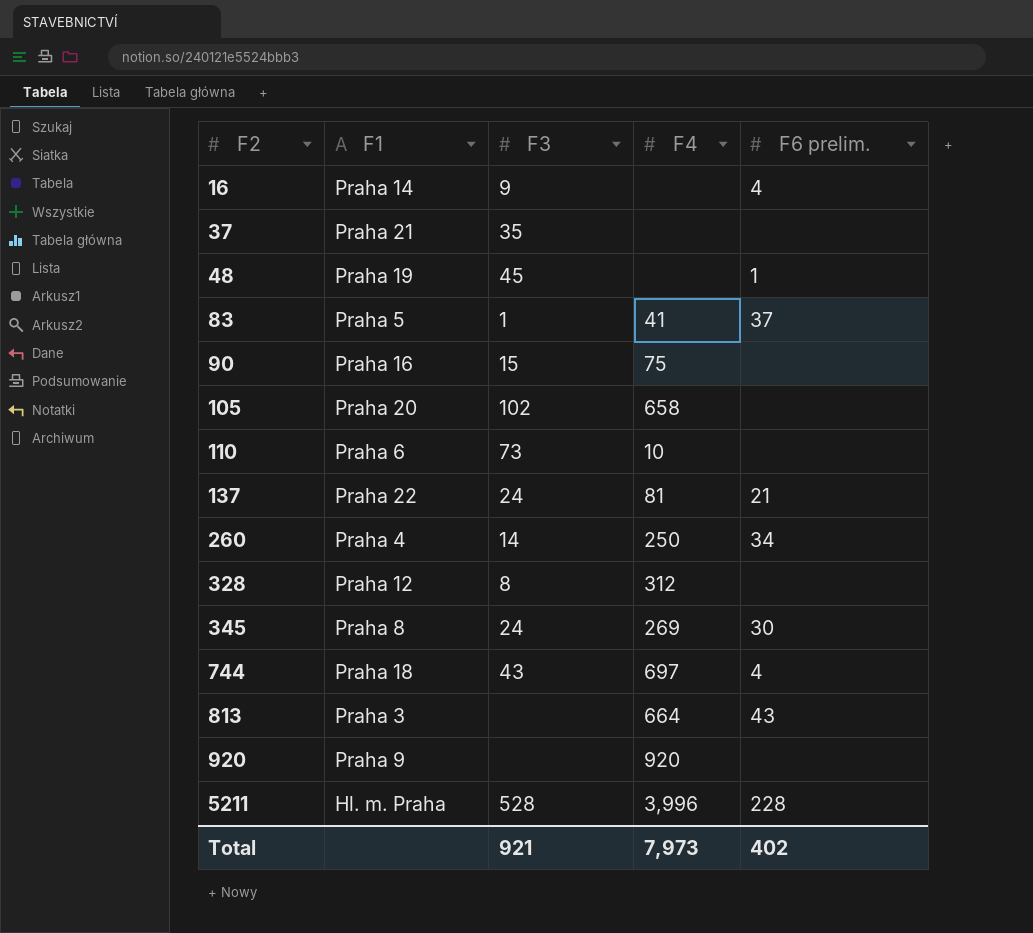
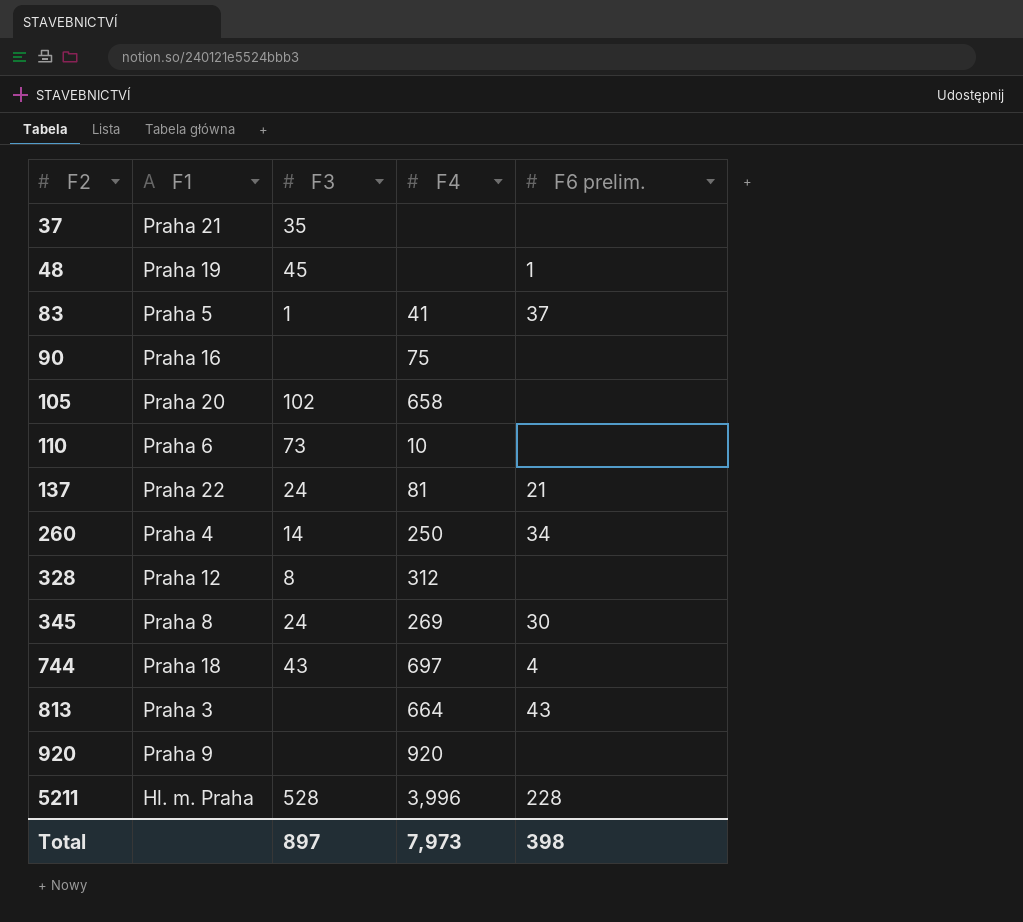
row 16: Praha 14 | 9 | none | 4 -> none
90 | F3: 15 -> none
Total | F3: 921 -> 897
Total | F6 prelim.: 402 -> 398

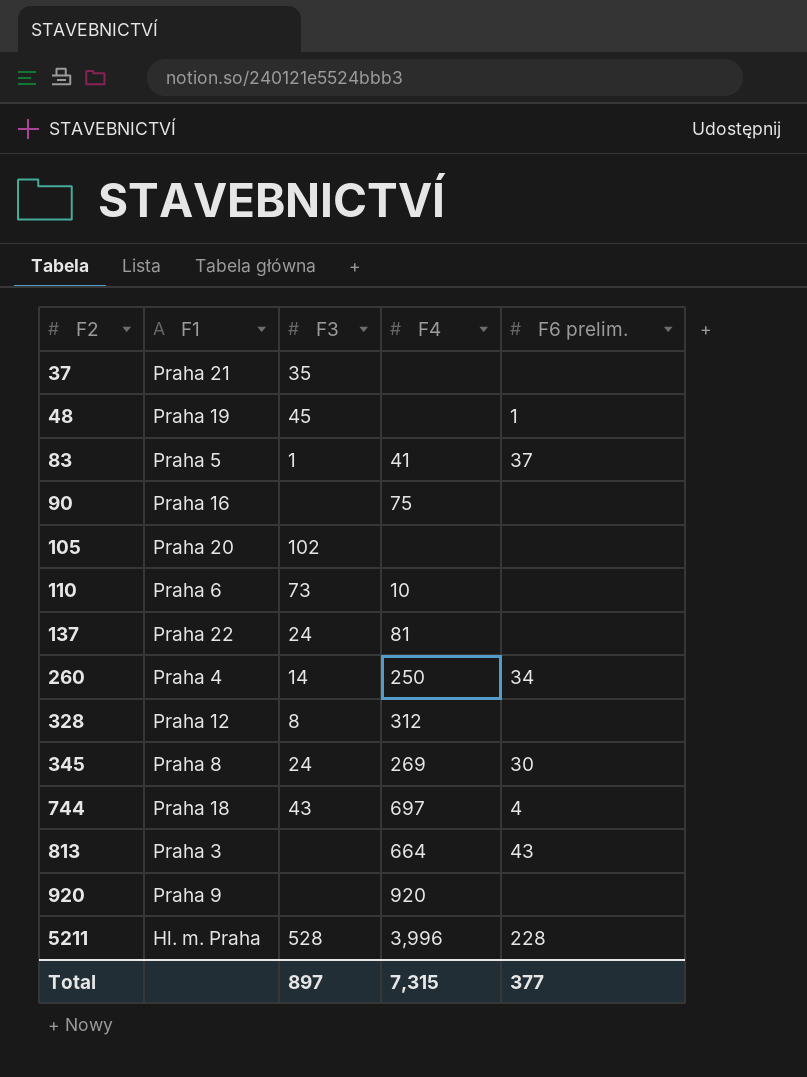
105 | F4: 658 -> none
137 | F6 prelim.: 21 -> none
Total | F4: 7,973 -> 7,315
Total | F6 prelim.: 398 -> 377

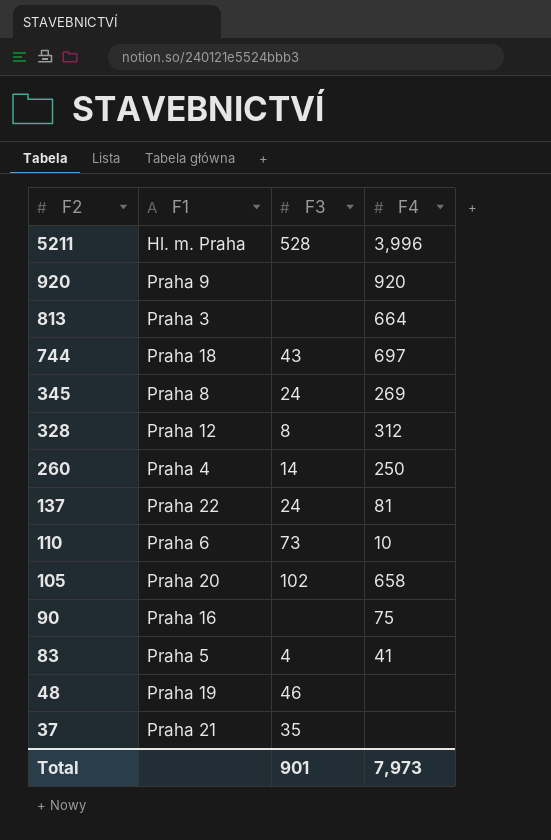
row order: F2 ascending -> F2 descending
column F6 prelim. | position: 5 -> none
105 | F4: none -> 658
83 | F3: 1 -> 4
48 | F3: 45 -> 46
Total | F3: 897 -> 901
Total | F4: 7,315 -> 7,973

